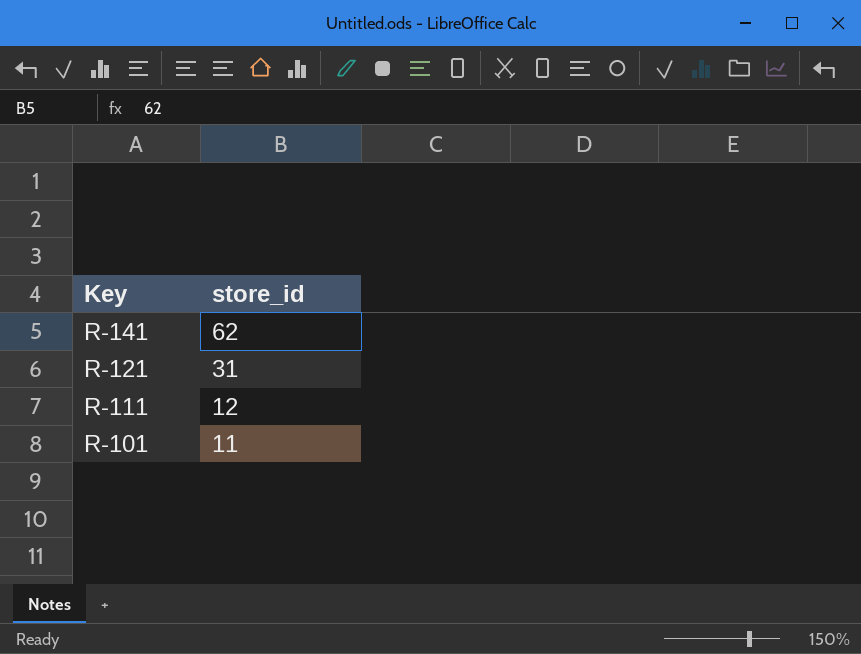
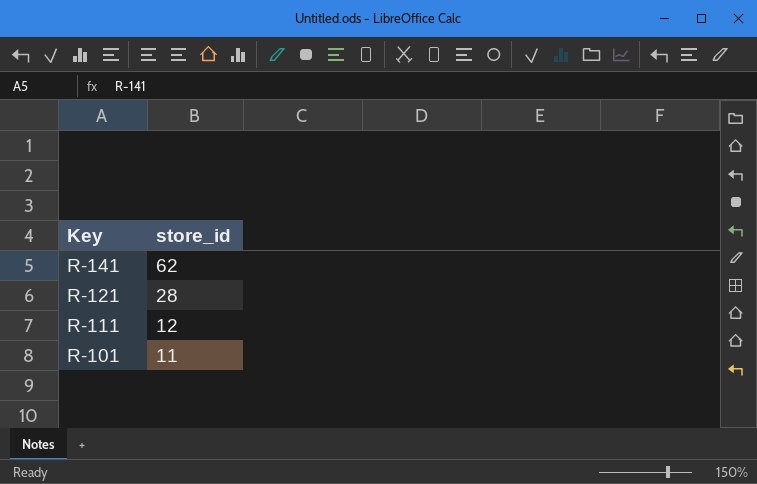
R-121 | store_id: 31 -> 28

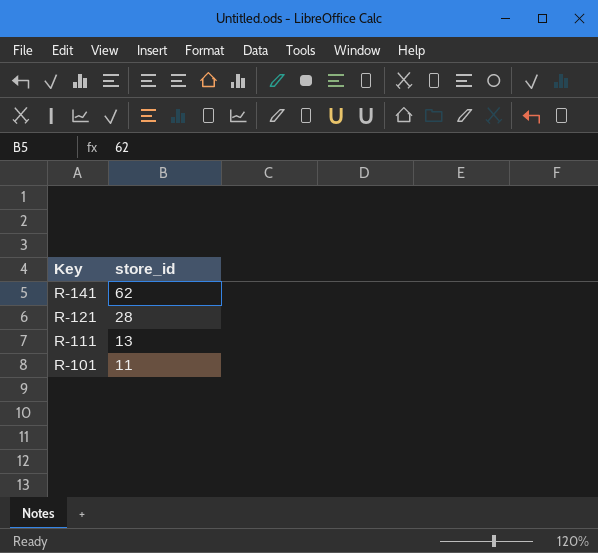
R-111 | store_id: 12 -> 13

